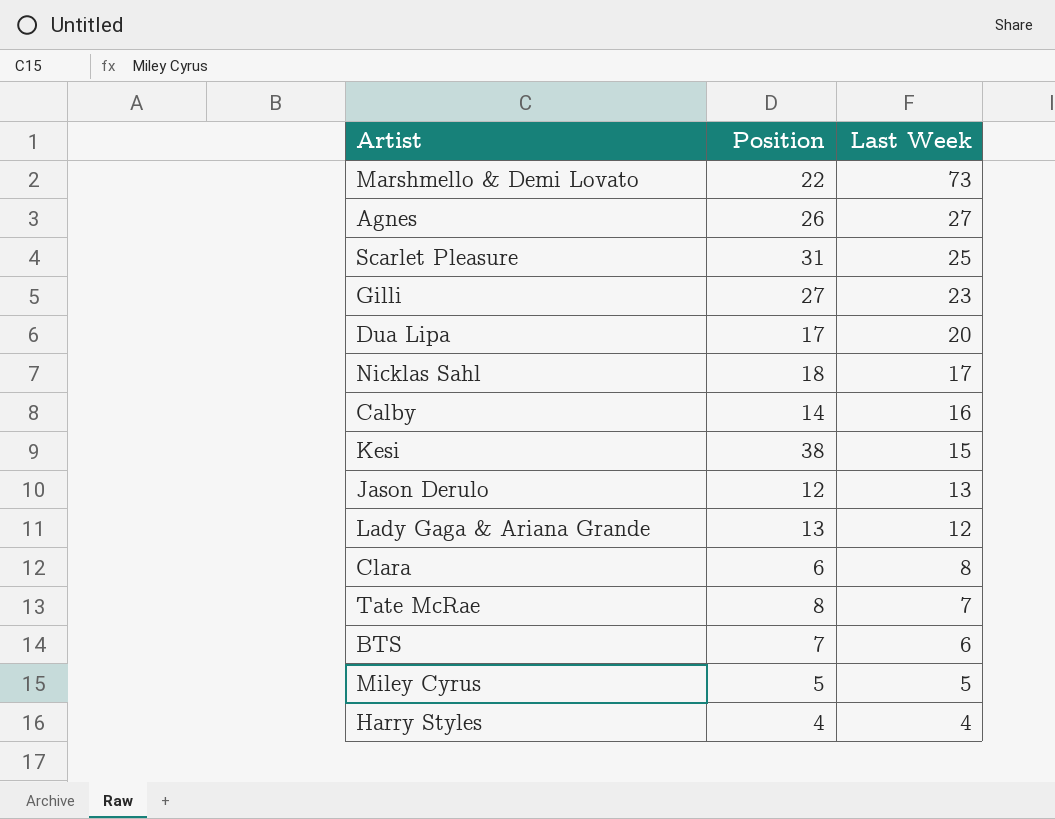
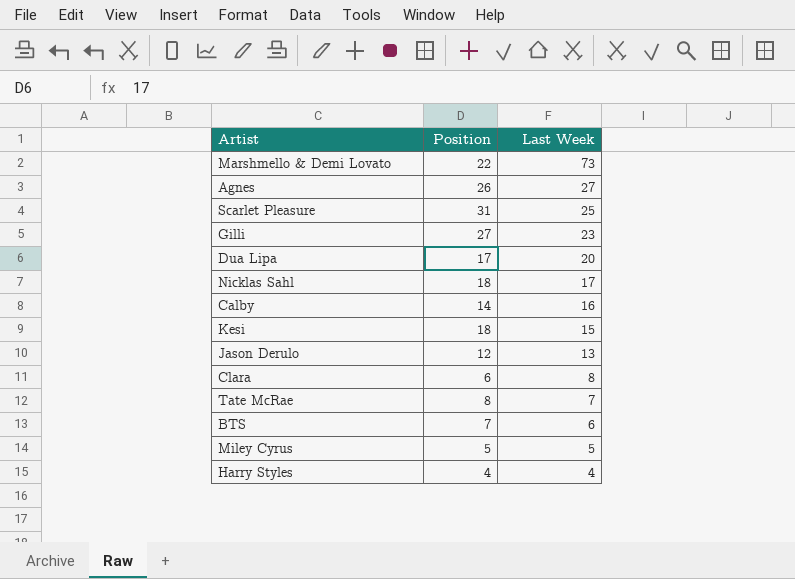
row Lady Gaga & Ariana Grande: 13 | 12 -> none
Kesi | Position: 38 -> 18

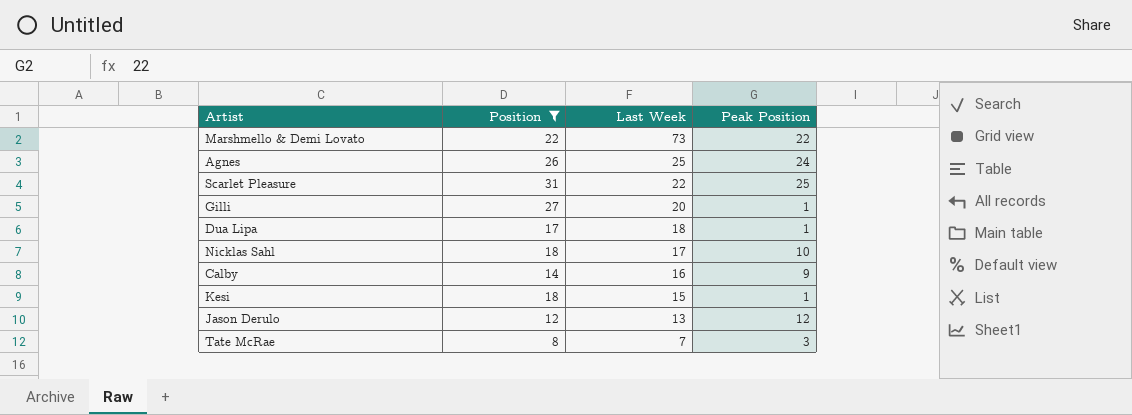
filter: none -> Position >= 8
column Peak Position | position: none -> 4
Agnes | Last Week: 27 -> 25
Scarlet Pleasure | Last Week: 25 -> 22
Gilli | Last Week: 23 -> 20
Dua Lipa | Last Week: 20 -> 18

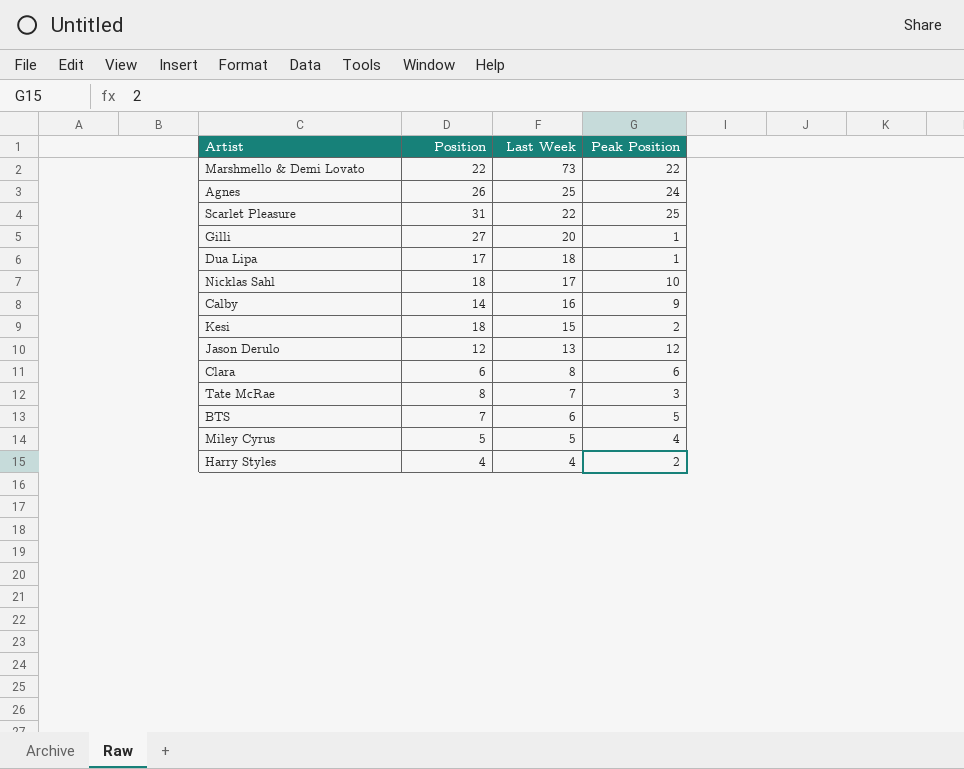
filter: Position >= 8 -> none
Kesi | Peak Position: 1 -> 2

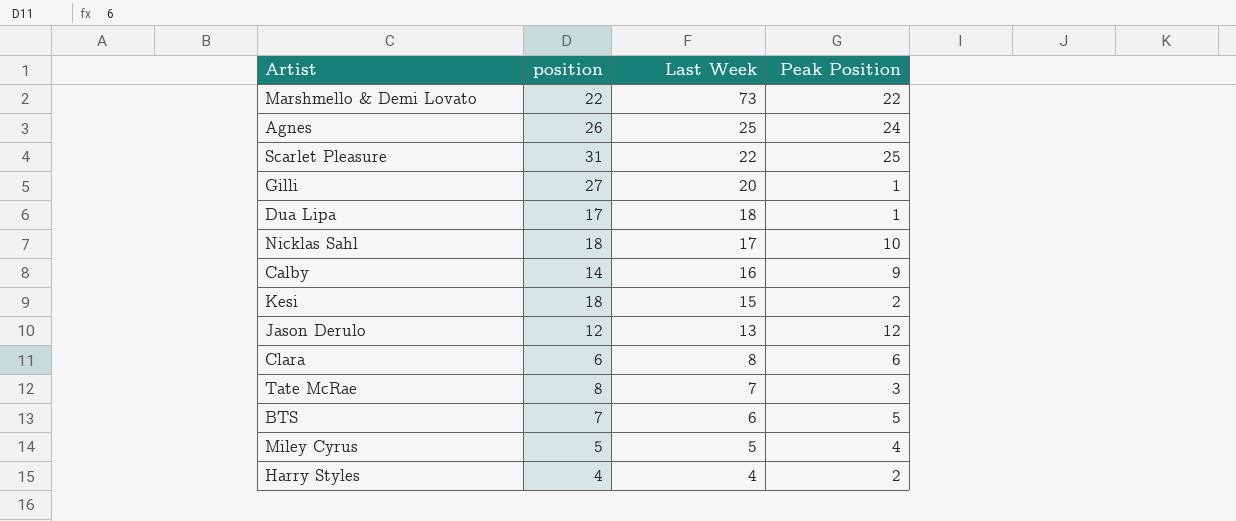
column name: Position -> position

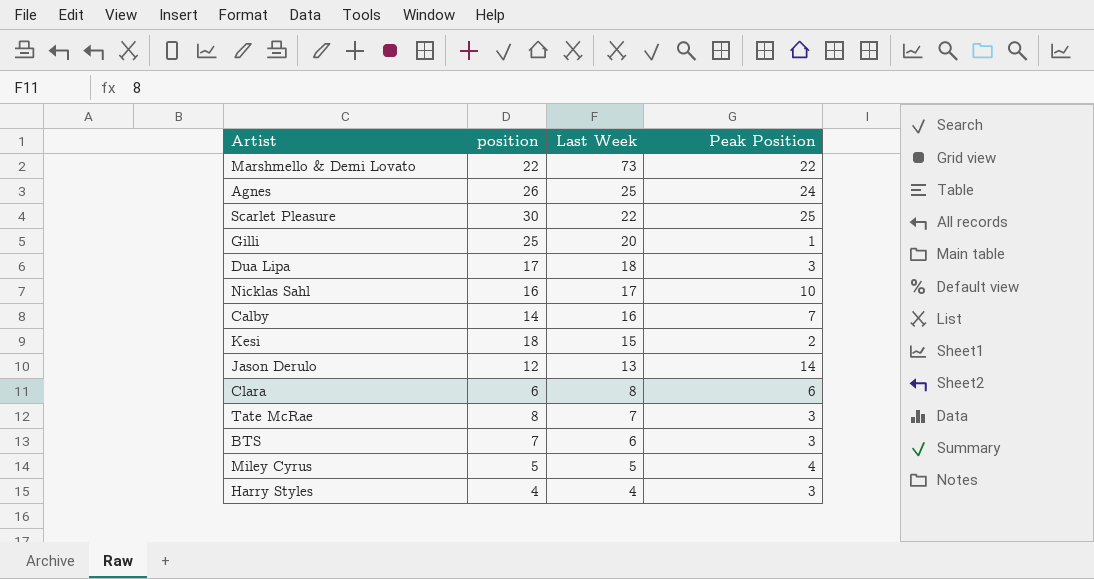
Scarlet Pleasure | position: 31 -> 30
Gilli | position: 27 -> 25
Dua Lipa | Peak Position: 1 -> 3
Nicklas Sahl | position: 18 -> 16
Calby | Peak Position: 9 -> 7
Jason Derulo | Peak Position: 12 -> 14
BTS | Peak Position: 5 -> 3
Harry Styles | Peak Position: 2 -> 3

